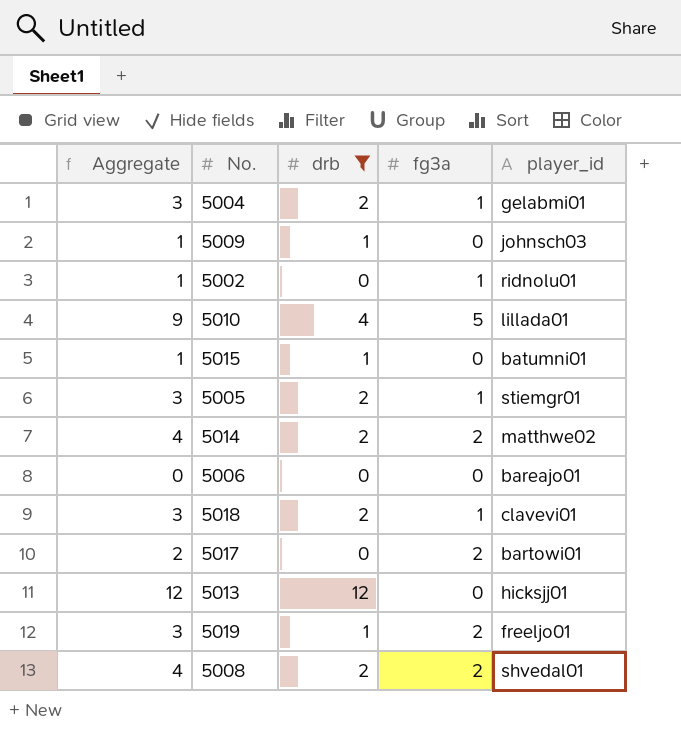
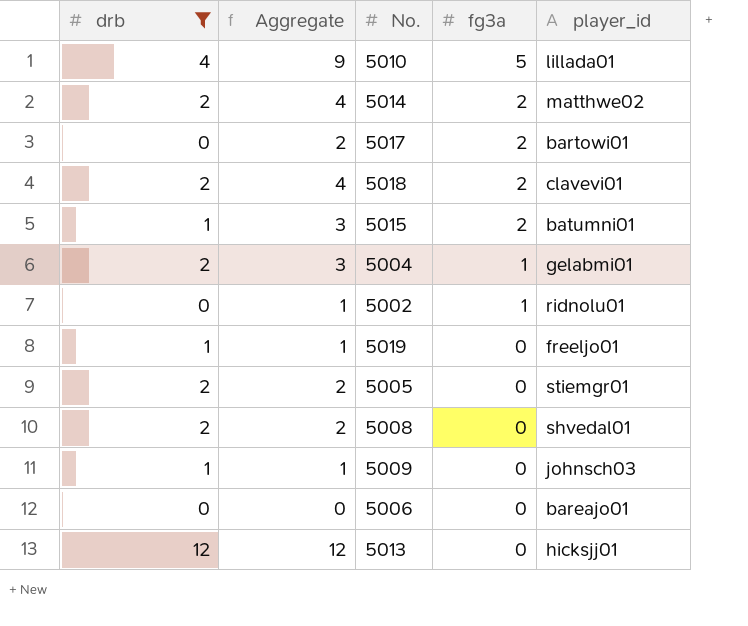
row order: none -> fg3a descending
column drb | position: 3 -> 1
5018 | Aggregate: 3 -> 4
5018 | fg3a: 1 -> 2
5015 | Aggregate: 1 -> 3
5015 | fg3a: 0 -> 2
5019 | Aggregate: 3 -> 1
5019 | fg3a: 2 -> 0
5005 | Aggregate: 3 -> 2
5005 | fg3a: 1 -> 0
5008 | Aggregate: 4 -> 2
5008 | fg3a: 2 -> 0

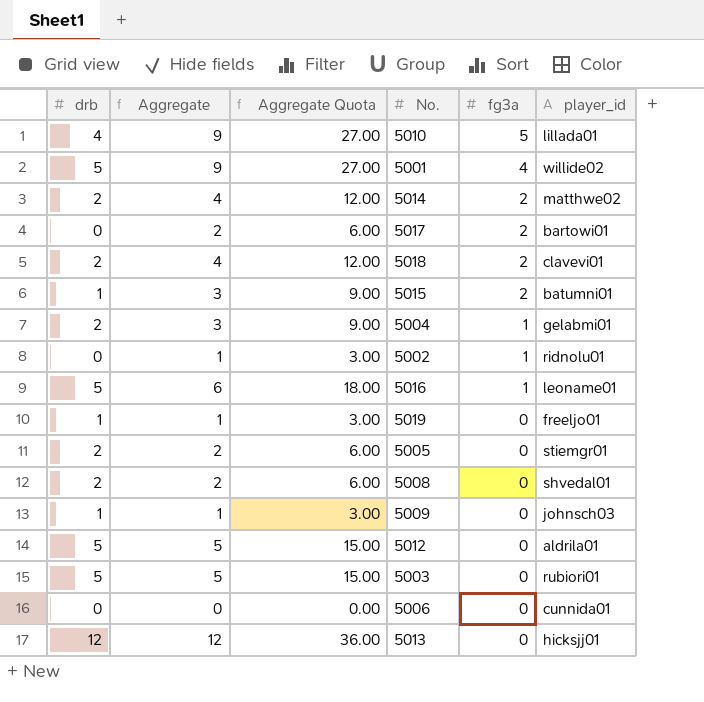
filter: drb != 5 -> none
column Aggregate Quota | formula: none -> [Aggregate] * 3
5006 | player_id: bareajo01 -> cunnida01

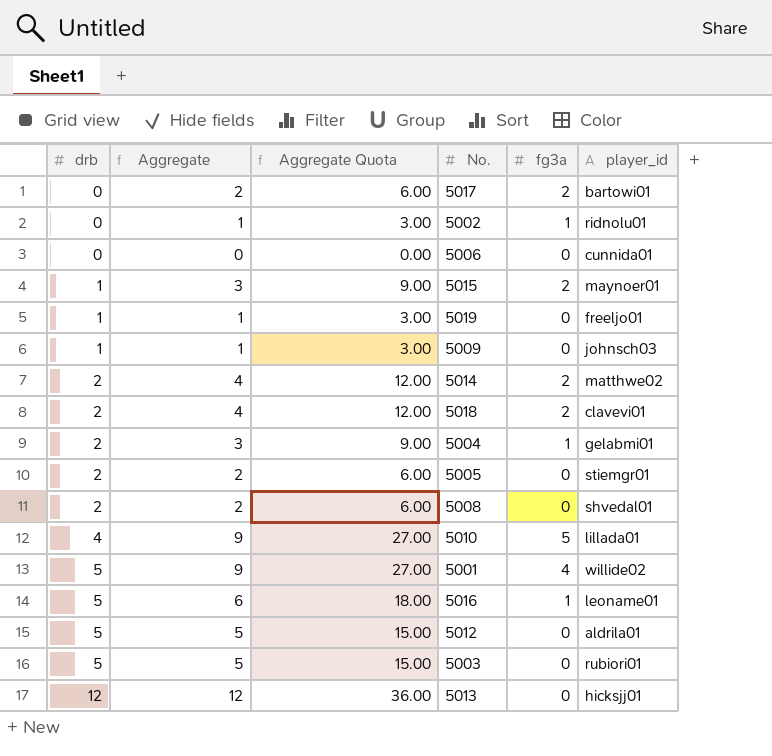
row order: fg3a descending -> drb ascending
5015 | player_id: batumni01 -> maynoer01

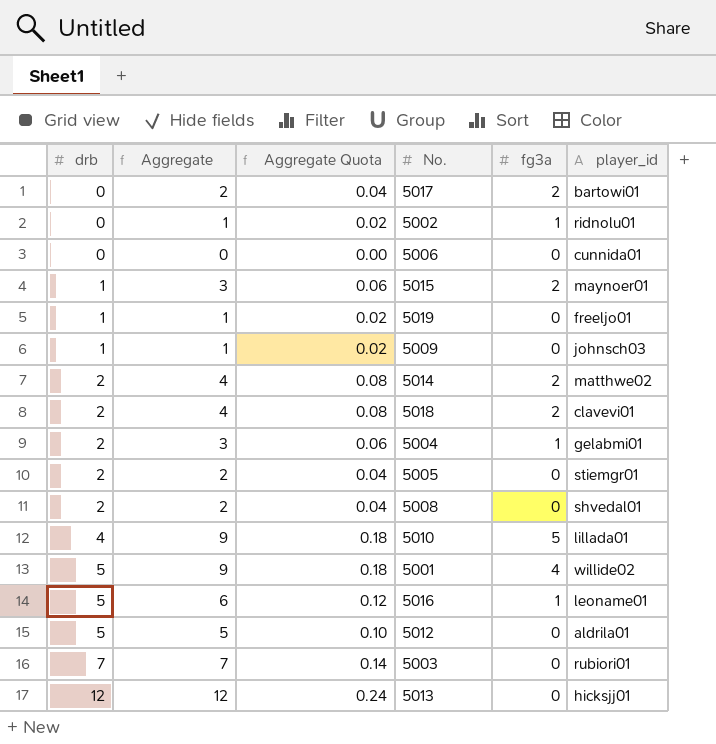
column Aggregate Quota | formula: [Aggregate] * 3 -> [Aggregate] * 0.02
5003 | drb: 5 -> 7
5003 | Aggregate: 5 -> 7

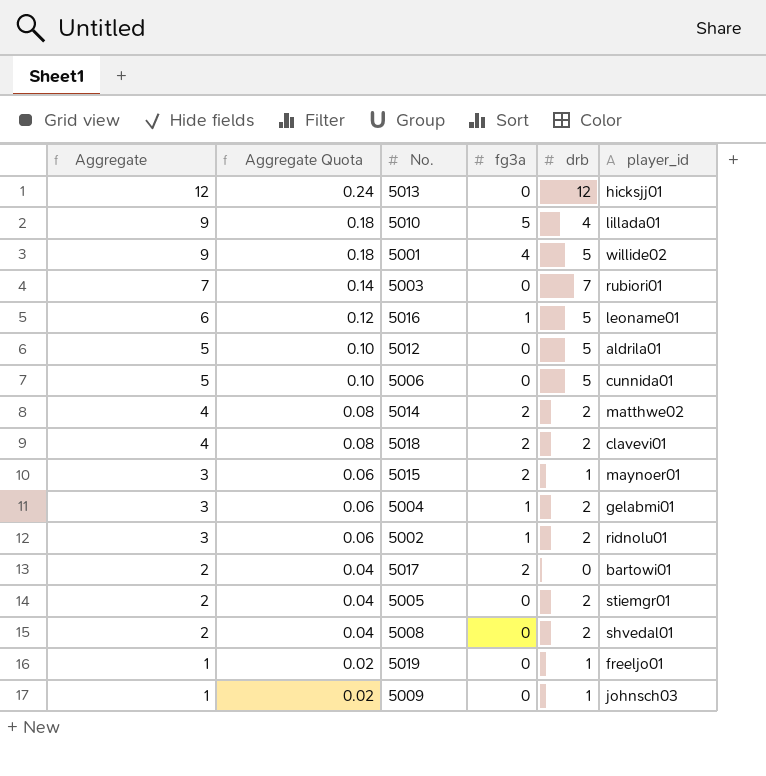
row order: drb ascending -> Aggregate descending
column drb | position: 1 -> 5
5006 | Aggregate: 0 -> 5
5006 | Aggregate Quota: 0.00 -> 0.10
5006 | drb: 0 -> 5
5002 | Aggregate: 1 -> 3
5002 | Aggregate Quota: 0.02 -> 0.06
5002 | drb: 0 -> 2

